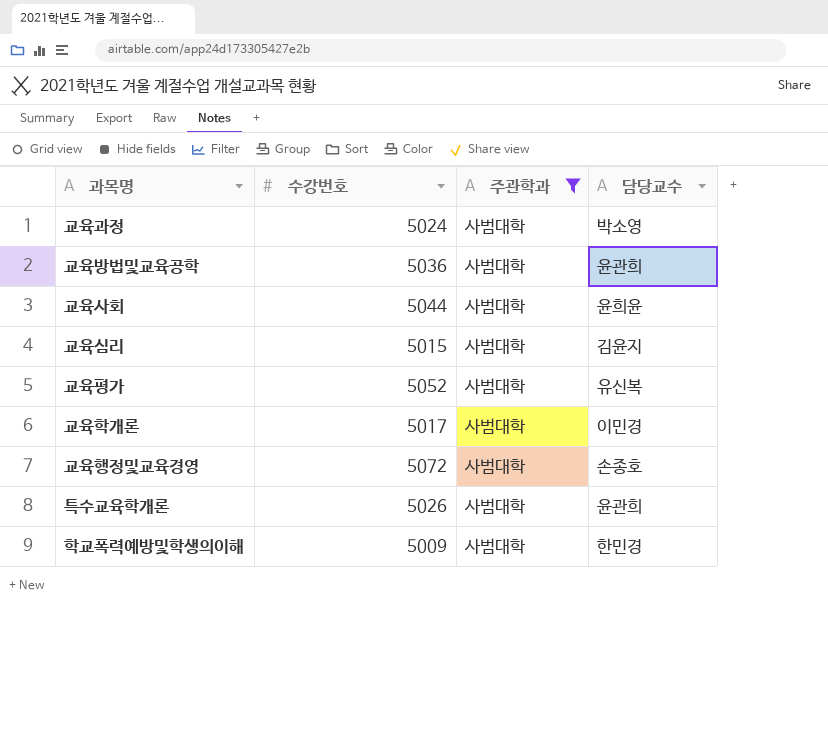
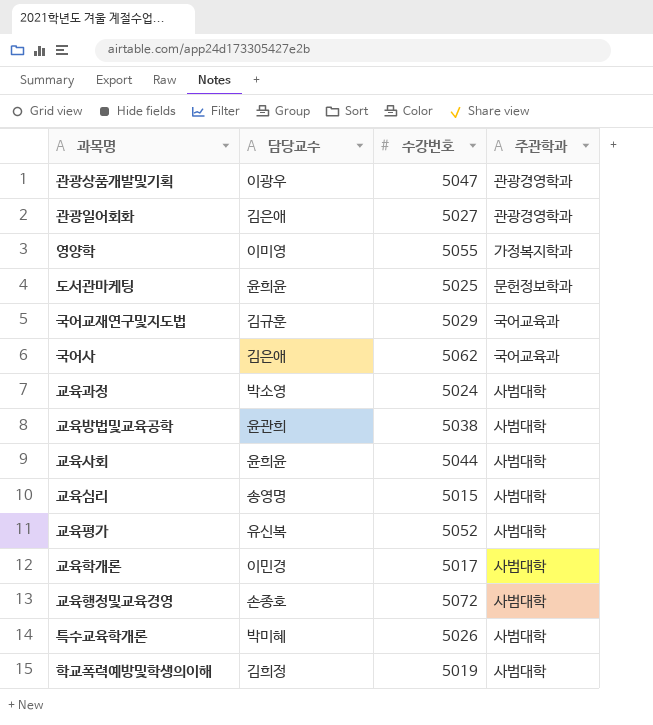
filter: 주관학과 = 사범대학 -> none
column 담당교수 | position: 4 -> 2
교육방법및교육공학 | 수강번호: 5036 -> 5038
교육심리 | 담당교수: 김윤지 -> 송영명
특수교육학개론 | 담당교수: 윤관희 -> 박미혜
학교폭력예방및학생의이해 | 담당교수: 한민경 -> 김희정
학교폭력예방및학생의이해 | 수강번호: 5009 -> 5019

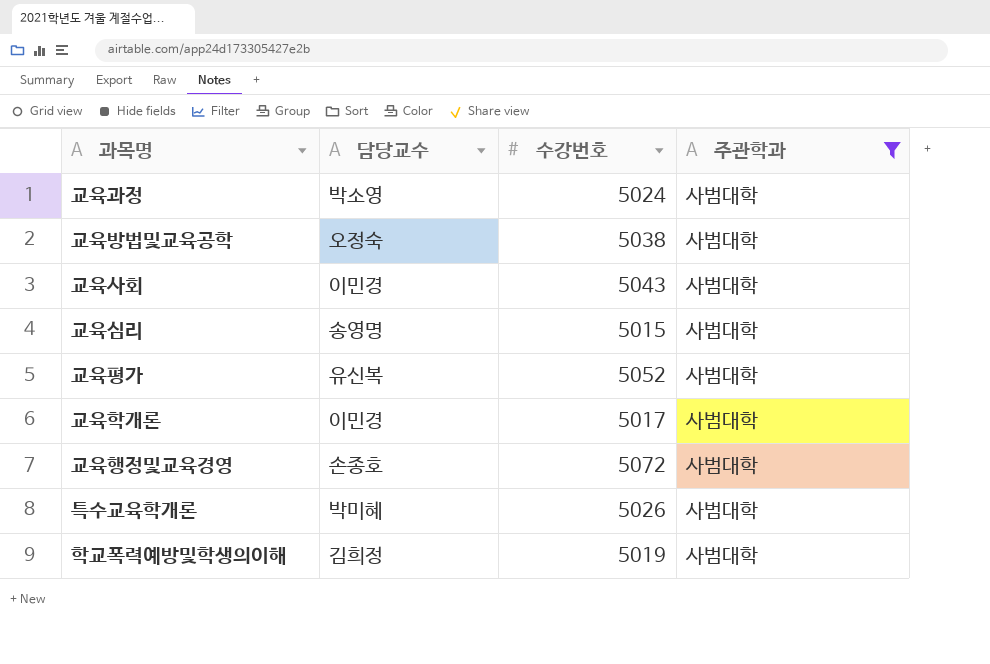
filter: none -> 주관학과 = 사범대학
교육방법및교육공학 | 담당교수: 윤관희 -> 오정숙
교육사회 | 담당교수: 윤희윤 -> 이민경
교육사회 | 수강번호: 5044 -> 5043

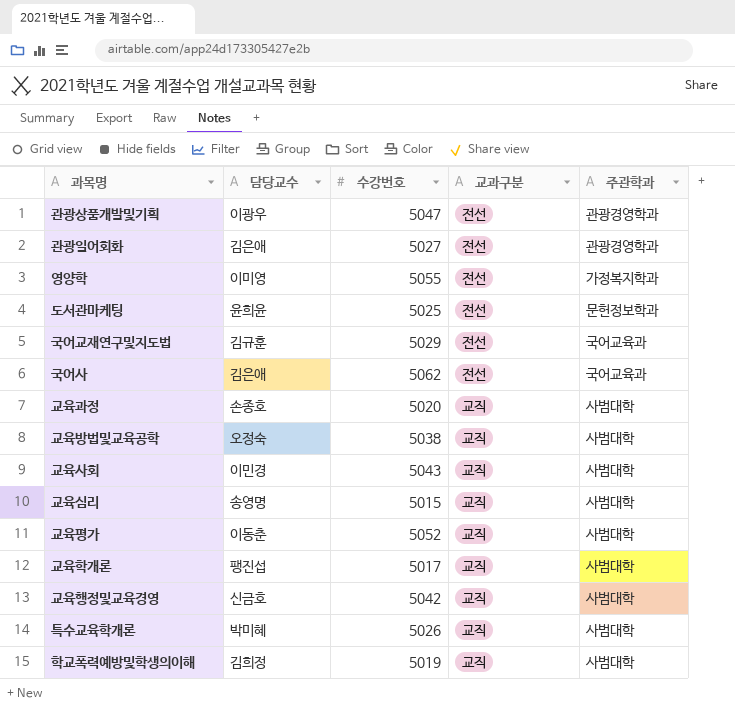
filter: 주관학과 = 사범대학 -> none
column 교과구분 | position: none -> 4
교육과정 | 담당교수: 박소영 -> 손종호
교육과정 | 수강번호: 5024 -> 5020
교육평가 | 담당교수: 유신복 -> 이동춘
교육학개론 | 담당교수: 이민경 -> 팽진섭
교육행정및교육경영 | 담당교수: 손종호 -> 신금호
교육행정및교육경영 | 수강번호: 5072 -> 5042

